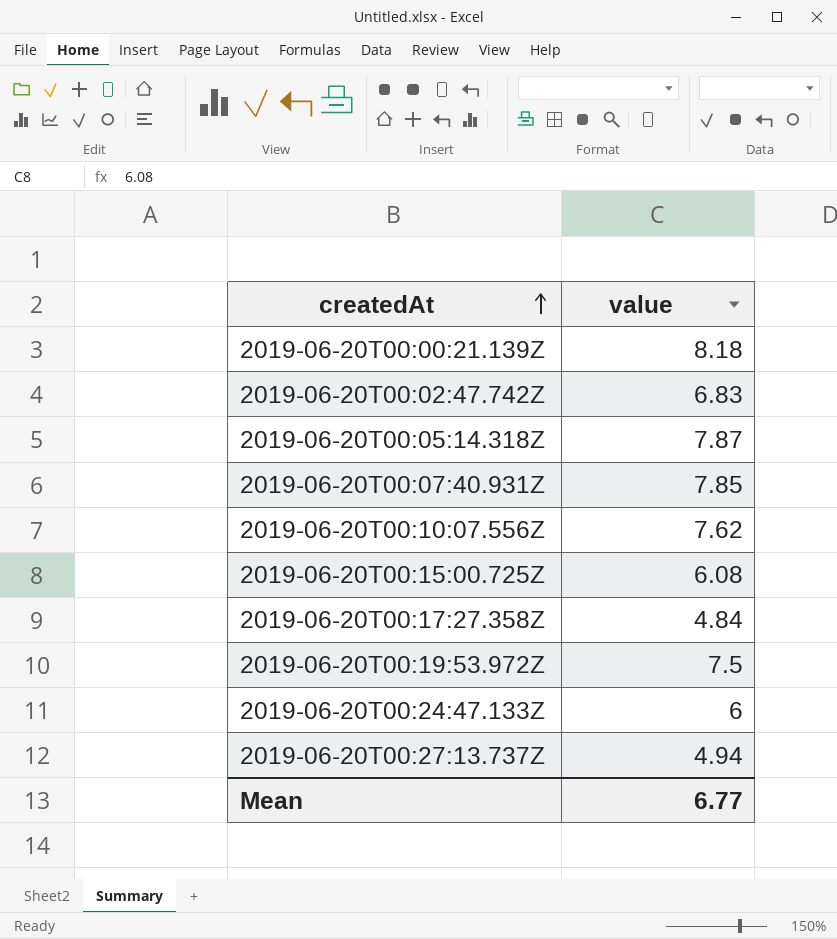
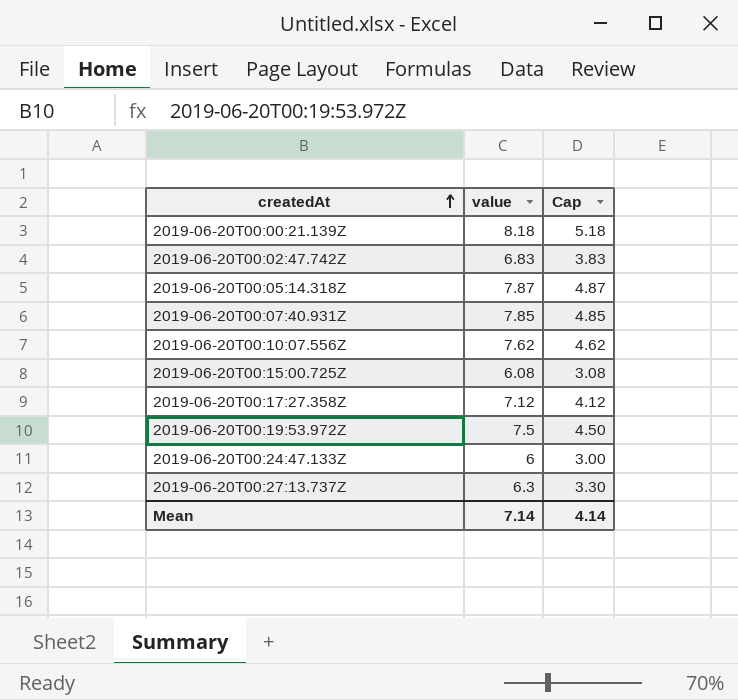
column Cap | formula: none -> [value] - 3
2019-06-20T00:17:27.358Z | value: 4.84 -> 7.12
2019-06-20T00:27:13.737Z | value: 4.94 -> 6.3
Mean | value: 6.77 -> 7.14

